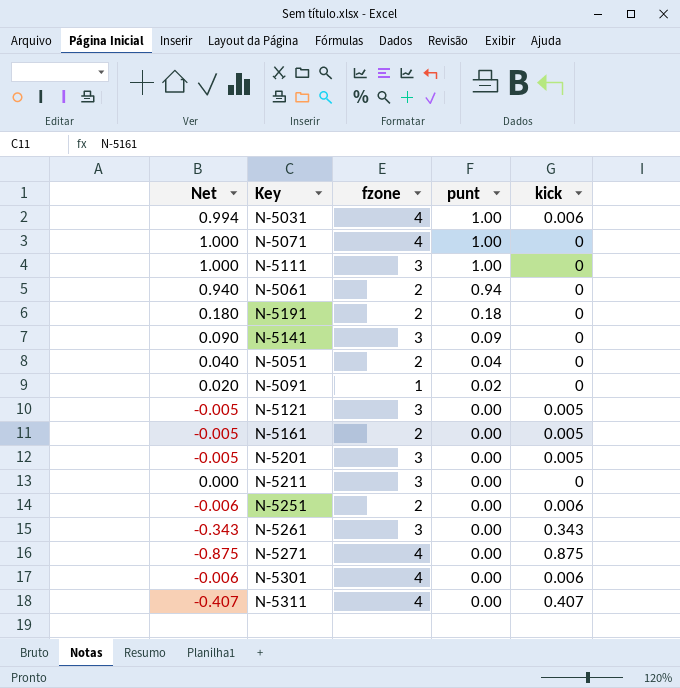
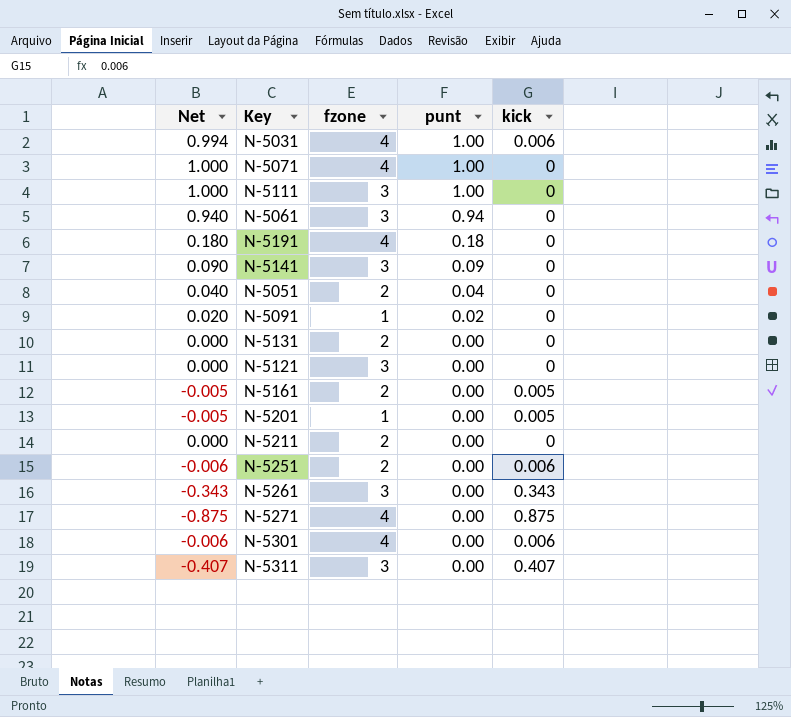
N-5061 | fzone: 2 -> 3
N-5191 | fzone: 2 -> 4
row N-5131: none -> 0.000 | 2 | 0.00 | 0
N-5121 | Net: -0.005 -> 0.000
N-5121 | kick: 0.005 -> 0
N-5201 | fzone: 3 -> 1
N-5211 | fzone: 3 -> 2
N-5311 | fzone: 4 -> 3

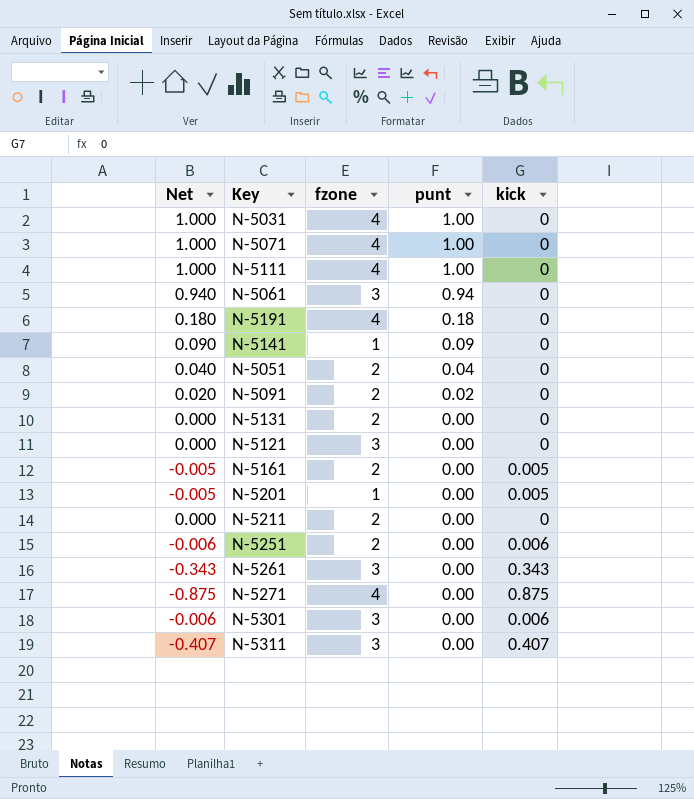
N-5031 | Net: 0.994 -> 1.000
N-5031 | kick: 0.006 -> 0
N-5111 | fzone: 3 -> 4
N-5141 | fzone: 3 -> 1
N-5091 | fzone: 1 -> 2
N-5301 | fzone: 4 -> 3

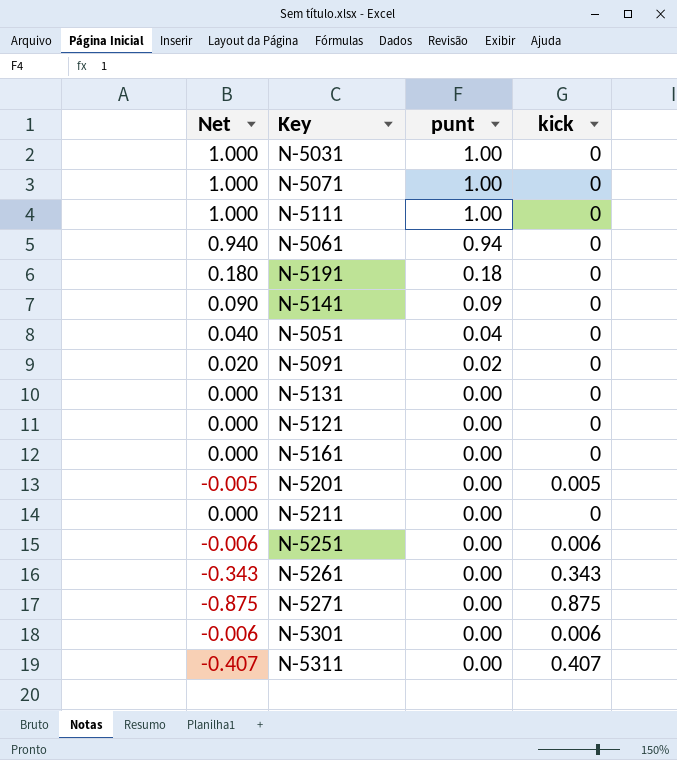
column fzone | position: 3 -> none
N-5161 | Net: -0.005 -> 0.000
N-5161 | kick: 0.005 -> 0

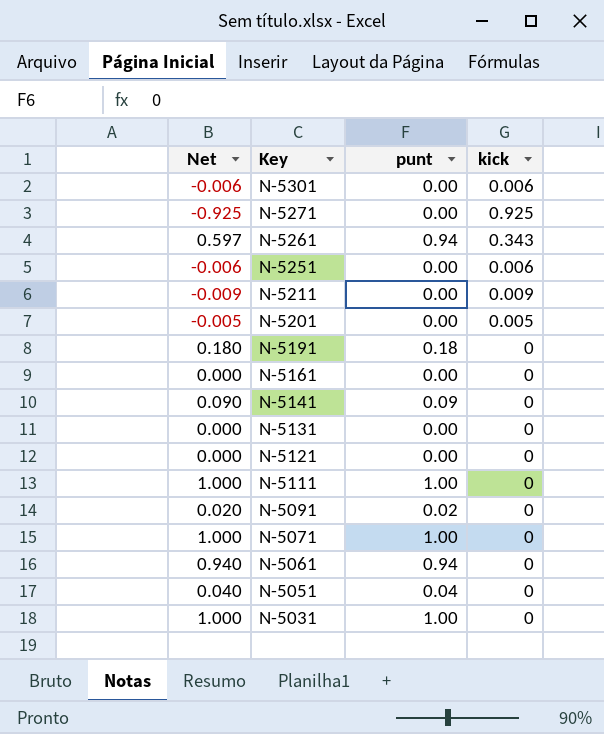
row order: punt descending -> Key descending
row N-5311: -0.407 | 0.00 | 0.407 -> none
N-5271 | Net: -0.875 -> -0.925
N-5271 | kick: 0.875 -> 0.925
N-5261 | Net: -0.343 -> 0.597
N-5261 | punt: 0.00 -> 0.94
N-5211 | Net: 0.000 -> -0.009
N-5211 | kick: 0 -> 0.009

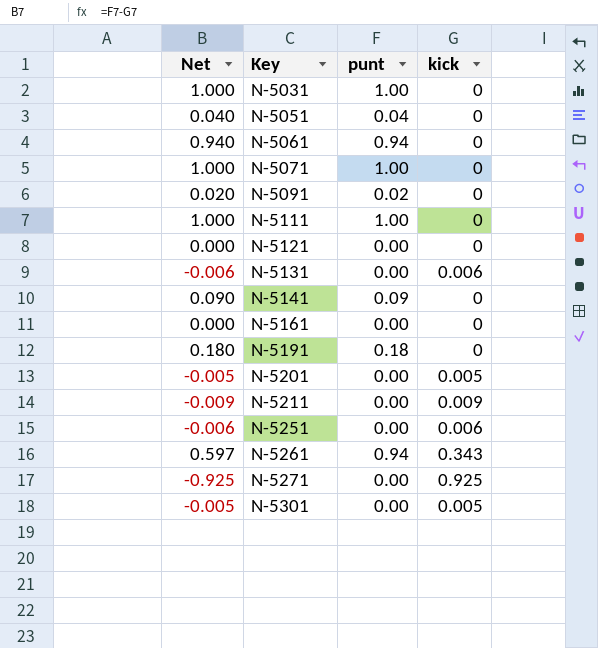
row order: Key descending -> Key ascending
N-5131 | Net: 0.000 -> -0.006
N-5131 | kick: 0 -> 0.006
N-5301 | Net: -0.006 -> -0.005
N-5301 | kick: 0.006 -> 0.005

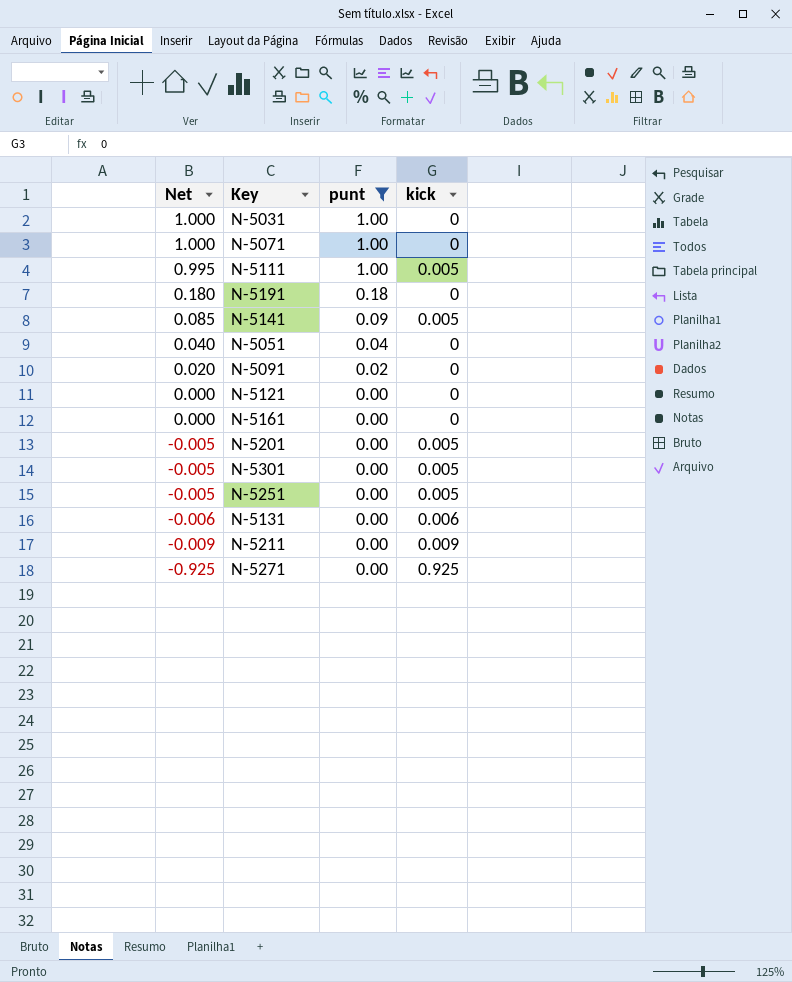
filter: none -> punt != 0.94
row order: Key ascending -> Net descending
N-5111 | Net: 1.000 -> 0.995
N-5111 | kick: 0 -> 0.005
N-5141 | Net: 0.090 -> 0.085
N-5141 | kick: 0 -> 0.005
N-5251 | Net: -0.006 -> -0.005
N-5251 | kick: 0.006 -> 0.005

